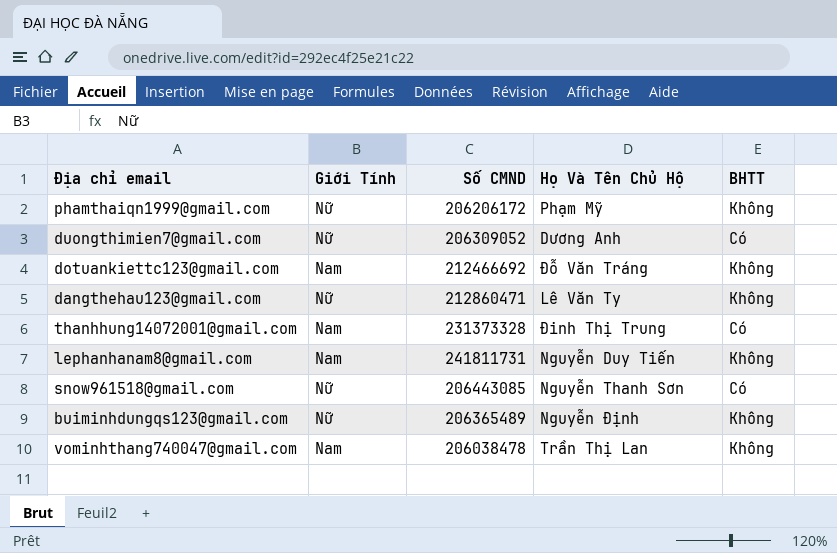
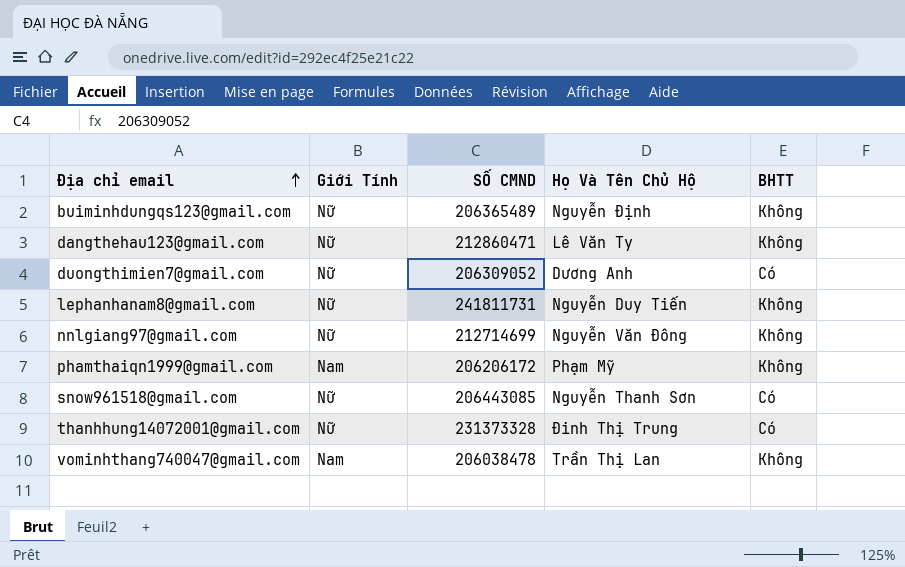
row order: none -> Địa chỉ email ascending
column name: Số CMND -> SỐ CMND
row dotuankiettc123@gmail.com: Nam | 212466692 | Đỗ Văn Tráng | Không -> none
lephanhanam8@gmail.com | Giới Tính: Nam -> Nữ
row nnlgiang97@gmail.com: none -> Nữ | 212714699 | Nguyễn Văn Đông | Không
phamthaiqn1999@gmail.com | Giới Tính: Nữ -> Nam
thanhhung14072001@gmail.com | Giới Tính: Nam -> Nữ

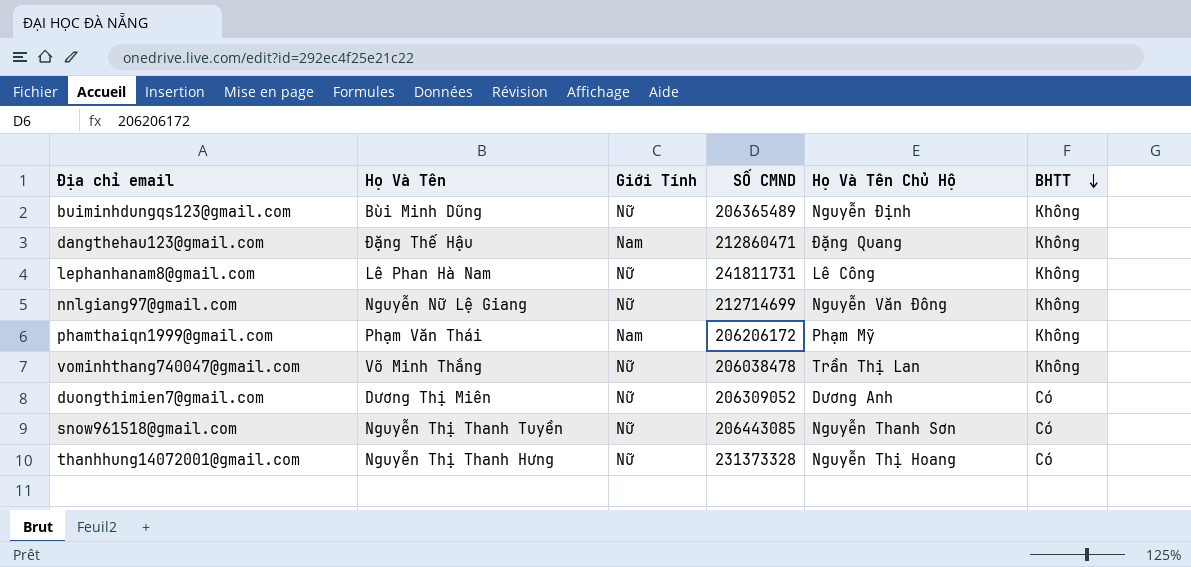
row order: Địa chỉ email ascending -> BHTT descending
column Họ Và Tên | position: none -> 2
dangthehau123@gmail.com | Giới Tính: Nữ -> Nam
dangthehau123@gmail.com | Họ Và Tên Chủ Hộ: Lê Văn Ty -> Đặng Quang
lephanhanam8@gmail.com | Họ Và Tên Chủ Hộ: Nguyễn Duy Tiến -> Lê Công
vominhthang740047@gmail.com | Giới Tính: Nam -> Nữ
thanhhung14072001@gmail.com | Họ Và Tên Chủ Hộ: Đinh Thị Trung -> Nguyễn Thị Hoang

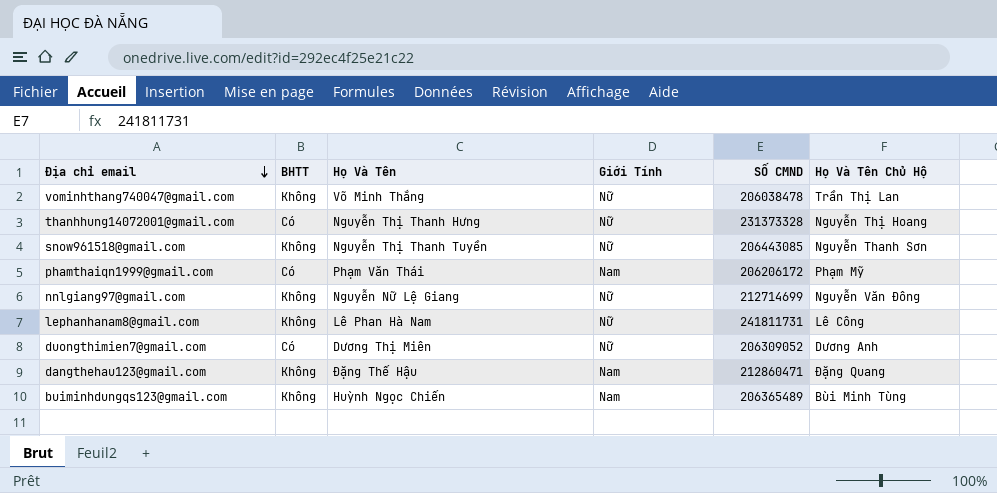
row order: BHTT descending -> Địa chỉ email descending
column BHTT | position: 6 -> 2
snow961518@gmail.com | BHTT: Có -> Không
phamthaiqn1999@gmail.com | BHTT: Không -> Có
buiminhdungqs123@gmail.com | Họ Và Tên: Bùi Minh Dũng -> Huỳnh Ngọc Chiến
buiminhdungqs123@gmail.com | Giới Tính: Nữ -> Nam
buiminhdungqs123@gmail.com | Họ Và Tên Chủ Hộ: Nguyễn Định -> Bùi Minh Tùng

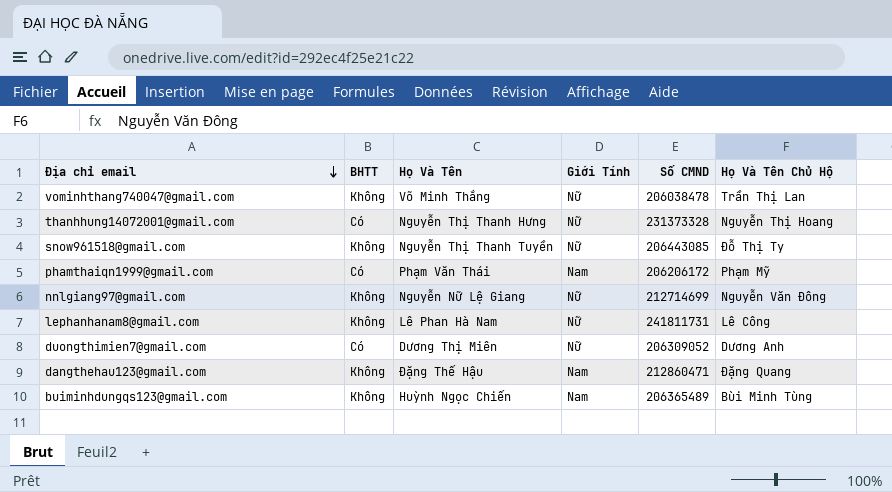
column name: SỐ CMND -> Số CMND
snow961518@gmail.com | Họ Và Tên Chủ Hộ: Nguyễn Thanh Sơn -> Đỗ Thị Ty

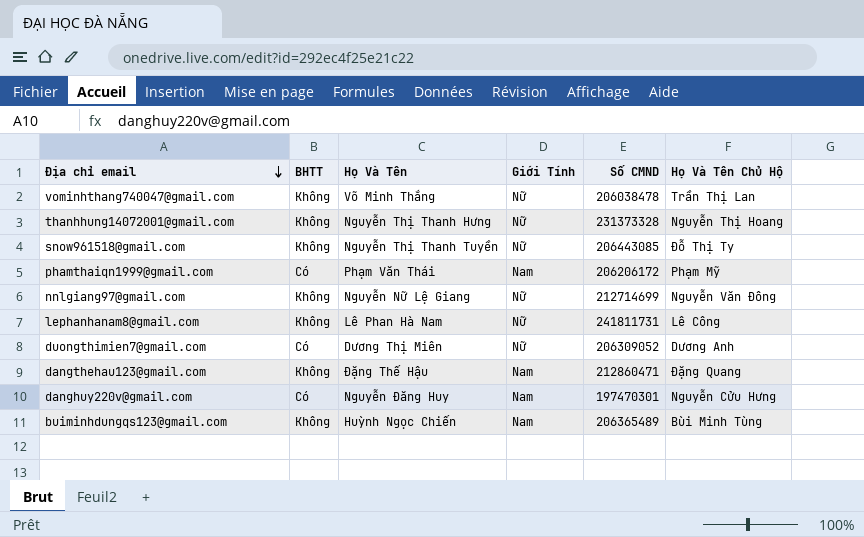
thanhhung14072001@gmail.com | BHTT: Có -> Không
row danghuy220v@gmail.com: none -> Có | Nguyễn Đăng Huy | Nam | 197470301 | Nguyễn Cửu Hưng

